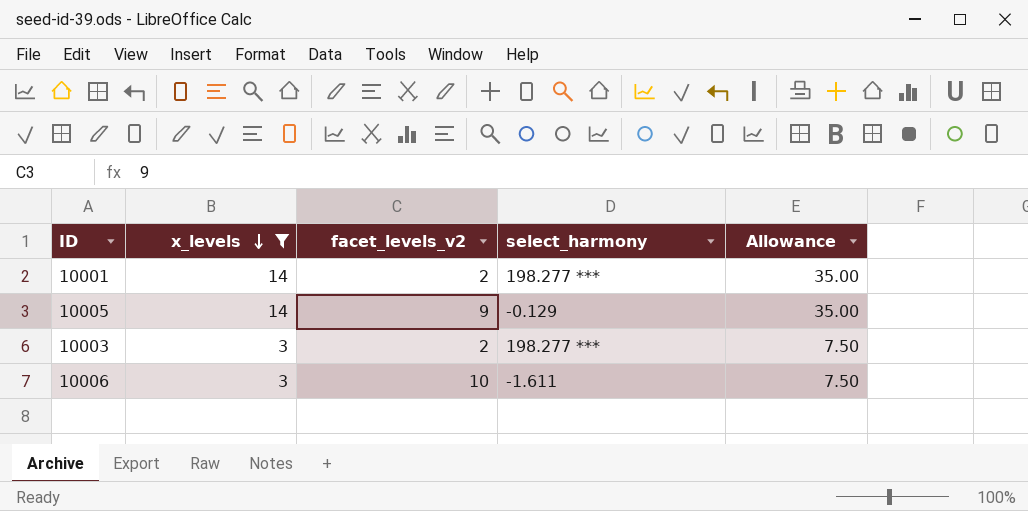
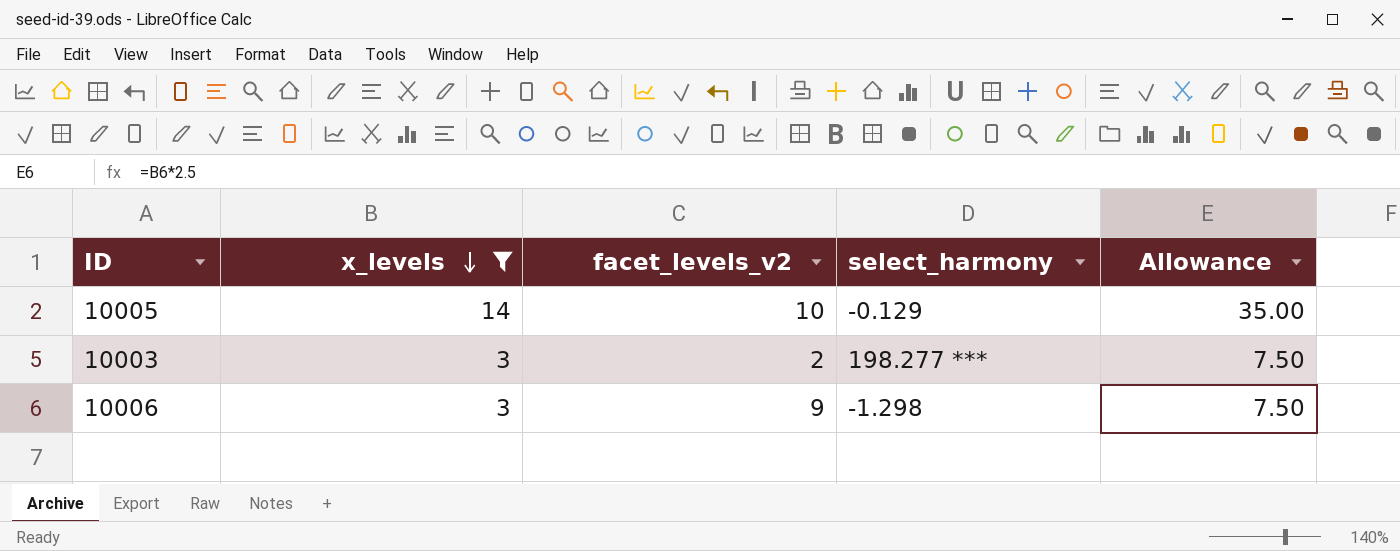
row 10001: 14 | 2 | 198.277 *** | 35.00 -> none
10005 | facet_levels_v2: 9 -> 10
10006 | facet_levels_v2: 10 -> 9
10006 | select_harmony: -1.611 -> -1.298

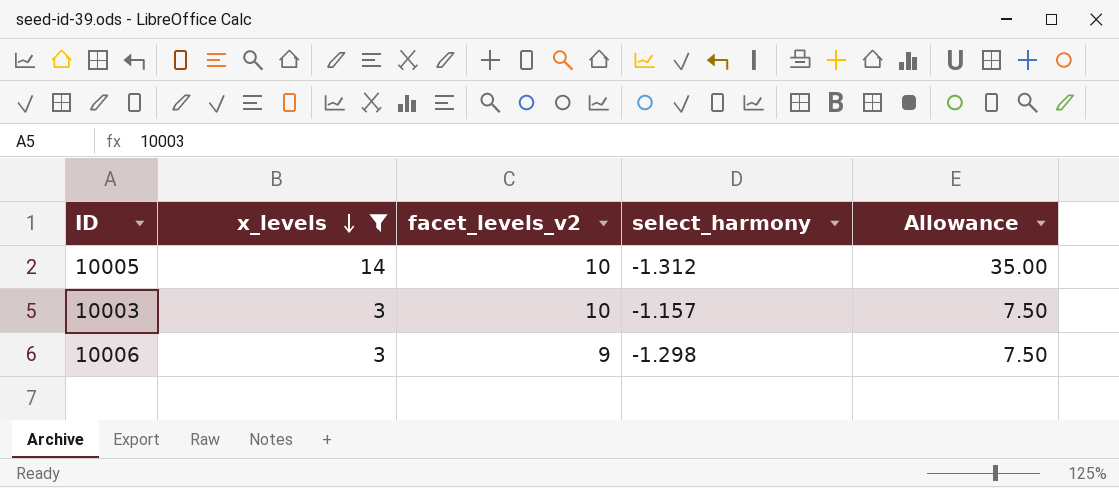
10005 | select_harmony: -0.129 -> -1.312
10003 | facet_levels_v2: 2 -> 10
10003 | select_harmony: 198.277 *** -> -1.157

